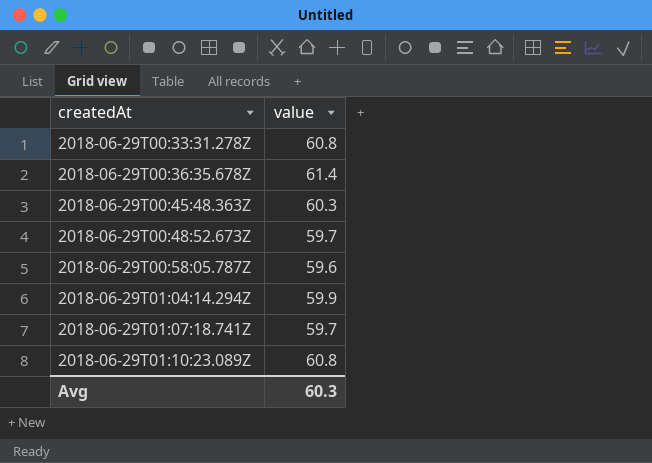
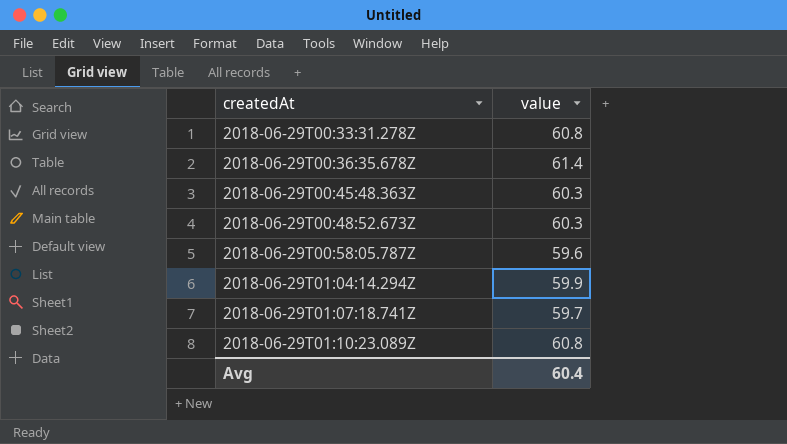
2018-06-29T00:48:52.673Z | value: 59.7 -> 60.3
Avg | value: 60.3 -> 60.4

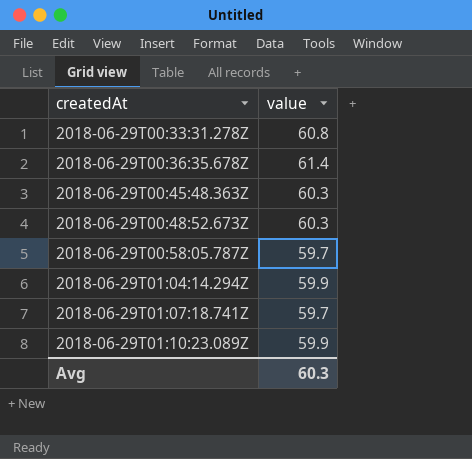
2018-06-29T00:58:05.787Z | value: 59.6 -> 59.7
2018-06-29T01:10:23.089Z | value: 60.8 -> 59.9
Avg | value: 60.4 -> 60.3

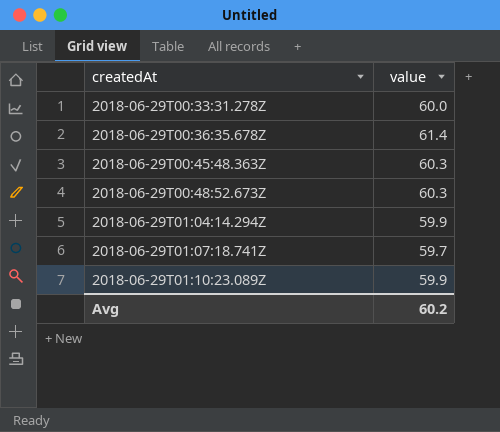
row 2018-06-29T00:58:05.787Z: 59.7 -> none
2018-06-29T00:33:31.278Z | value: 60.8 -> 60.0
Avg | value: 60.3 -> 60.2

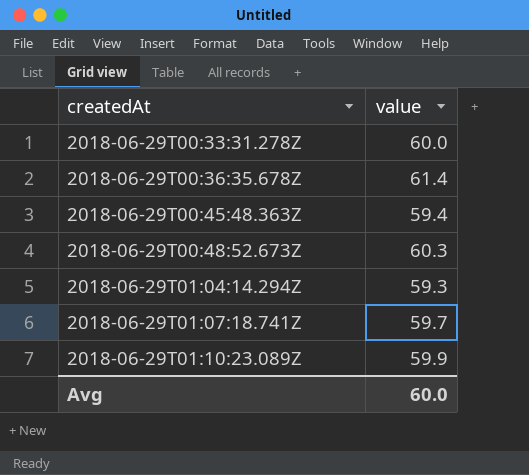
2018-06-29T00:45:48.363Z | value: 60.3 -> 59.4
2018-06-29T01:04:14.294Z | value: 59.9 -> 59.3
Avg | value: 60.2 -> 60.0

